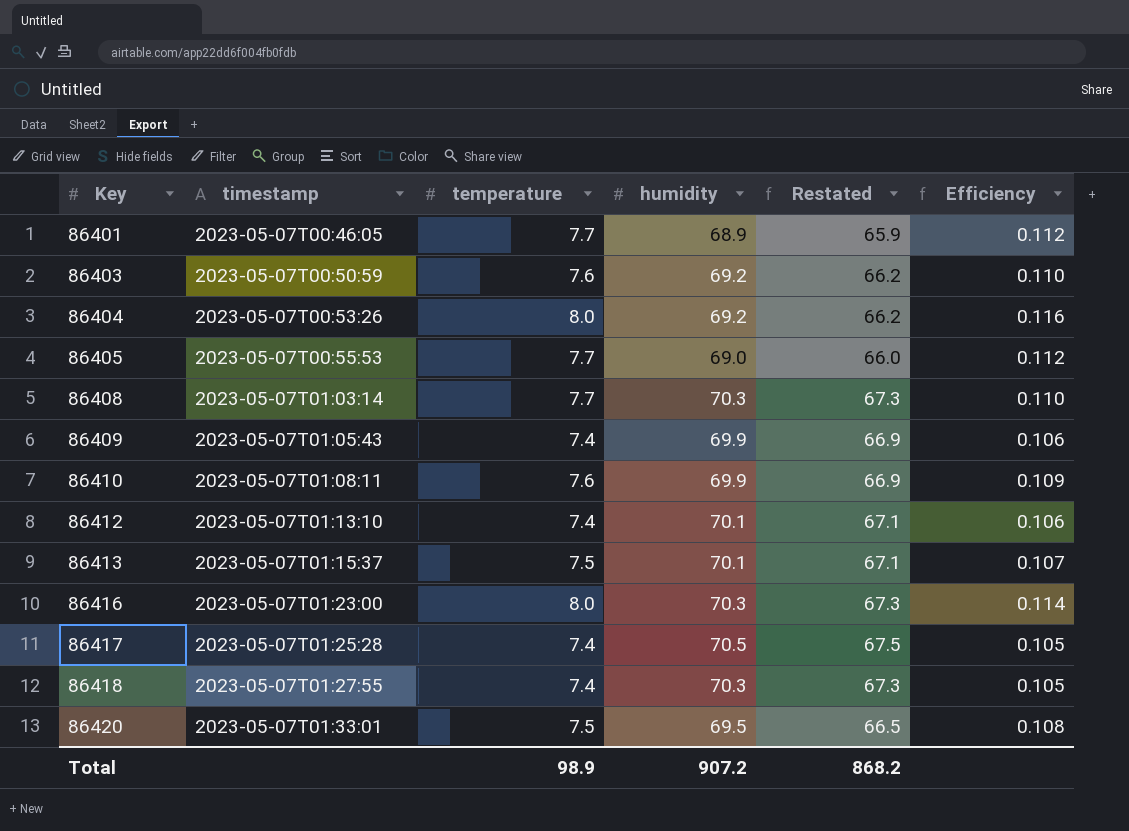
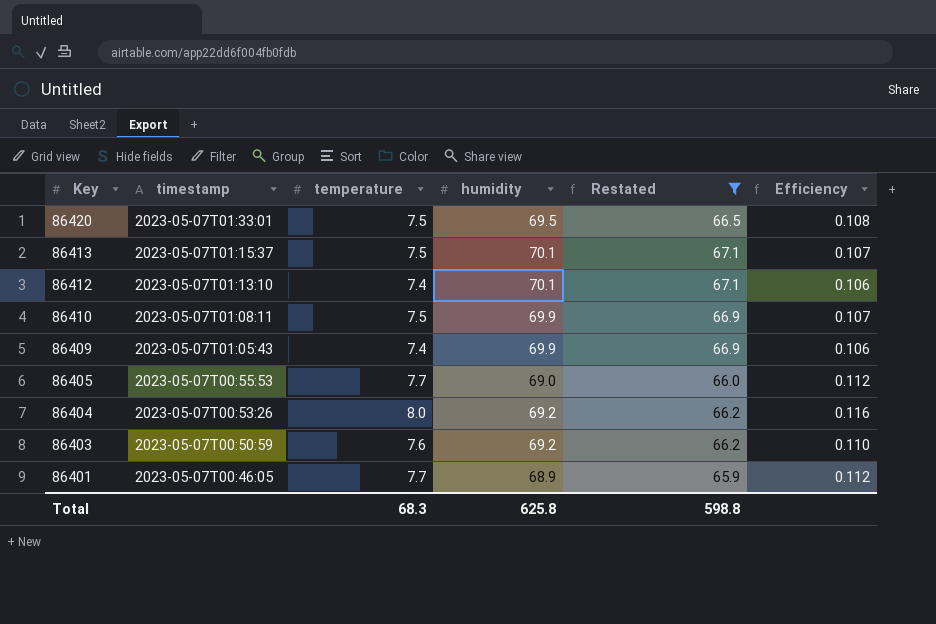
filter: none -> Restated <= 67.1
row order: Key ascending -> Key descending
86410 | temperature: 7.6 -> 7.5
86410 | Efficiency: 0.109 -> 0.107
Total | temperature: 98.9 -> 68.3
Total | humidity: 907.2 -> 625.8
Total | Restated: 868.2 -> 598.8

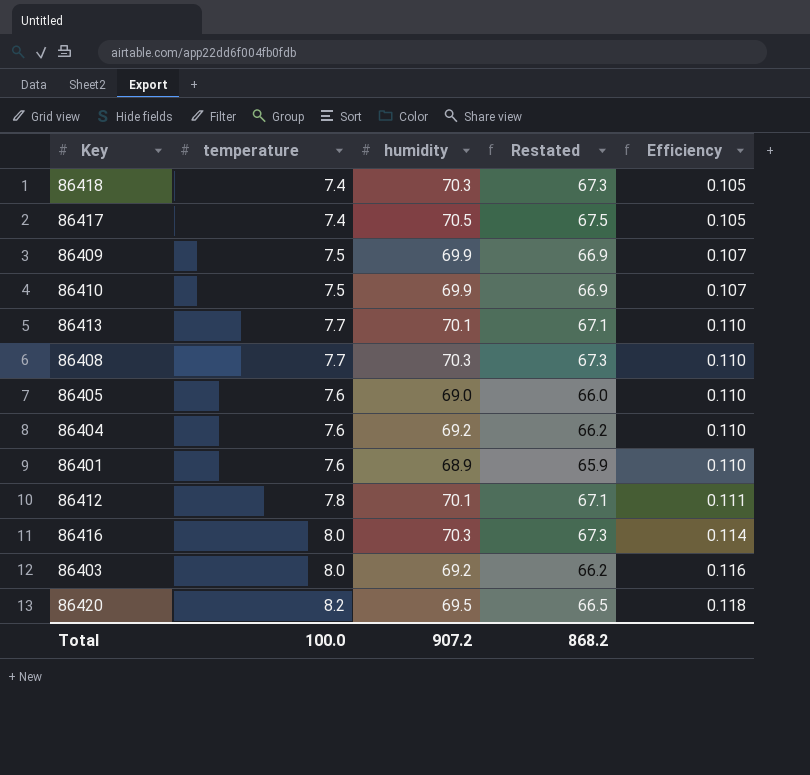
filter: Restated <= 67.1 -> none
row order: Key descending -> Efficiency ascending
column timestamp | position: 2 -> none
86409 | temperature: 7.4 -> 7.5
86409 | Efficiency: 0.106 -> 0.107
86413 | temperature: 7.5 -> 7.7
86413 | Efficiency: 0.107 -> 0.110
86405 | temperature: 7.7 -> 7.6
86405 | Efficiency: 0.112 -> 0.110
86404 | temperature: 8.0 -> 7.6
86404 | Efficiency: 0.116 -> 0.110
86401 | temperature: 7.7 -> 7.6
86401 | Efficiency: 0.112 -> 0.110
86412 | temperature: 7.4 -> 7.8
86412 | Efficiency: 0.106 -> 0.111
86403 | temperature: 7.6 -> 8.0
86403 | Efficiency: 0.110 -> 0.116
86420 | temperature: 7.5 -> 8.2
86420 | Efficiency: 0.108 -> 0.118
Total | temperature: 68.3 -> 100.0
Total | humidity: 625.8 -> 907.2
Total | Restated: 598.8 -> 868.2

